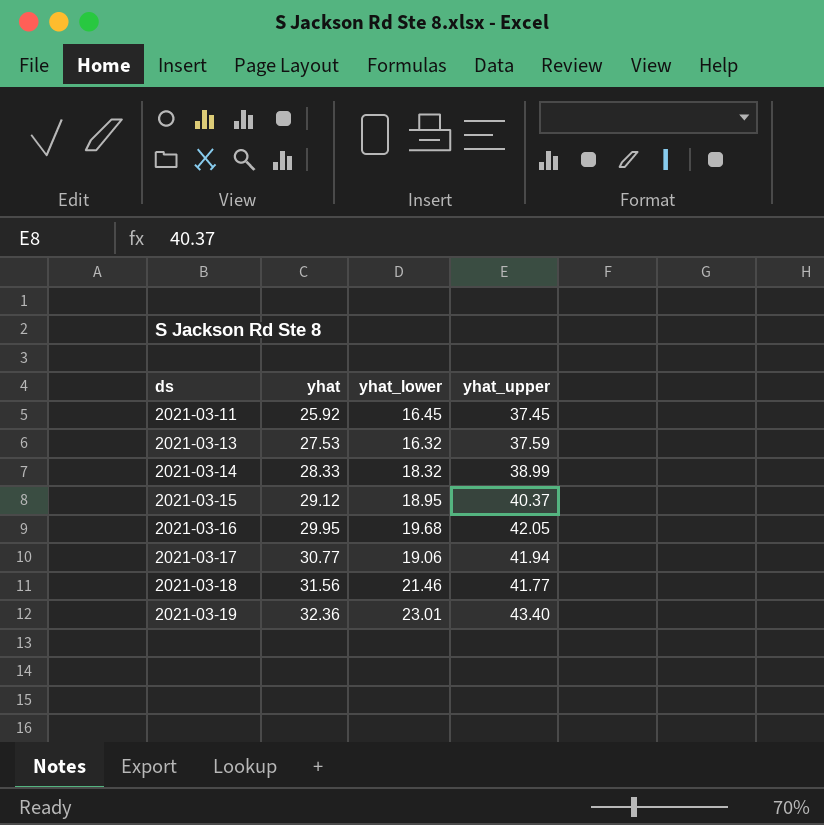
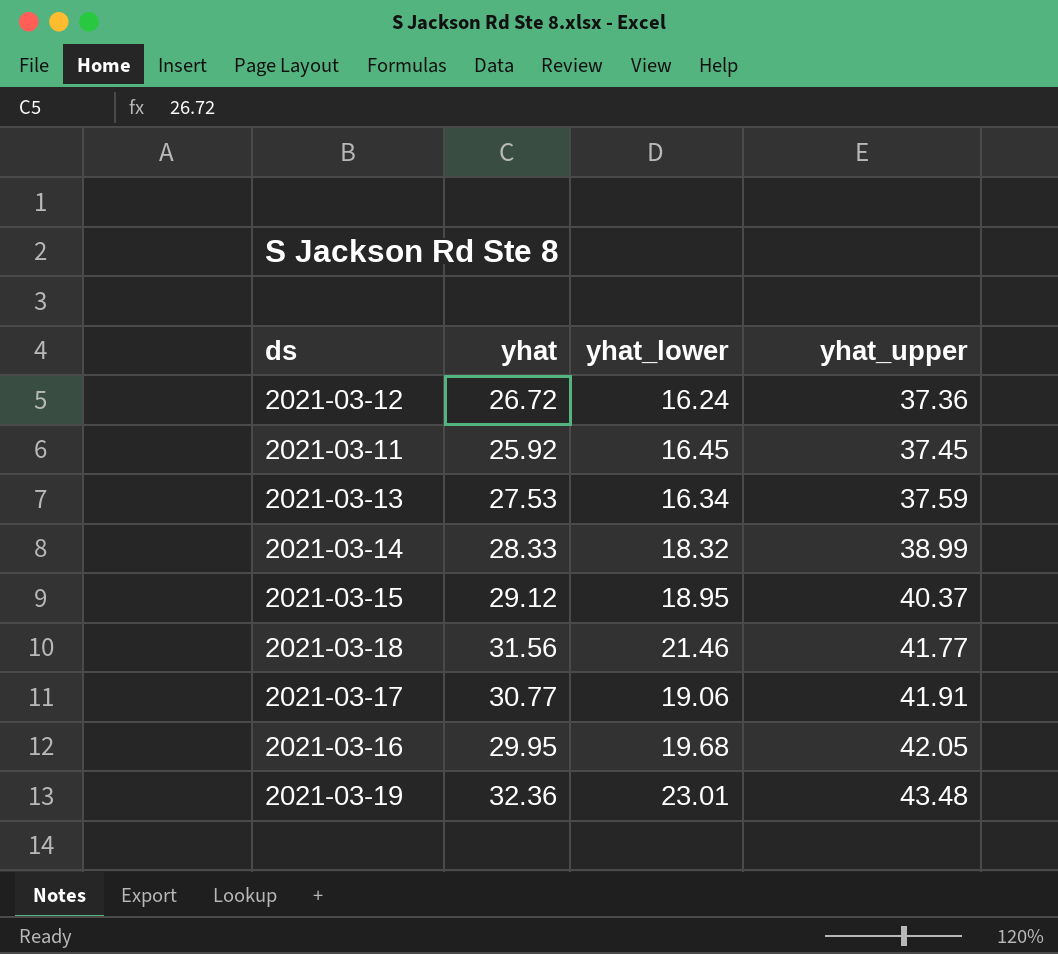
row order: ds ascending -> yhat_upper ascending
row 2021-03-12: none -> 26.72 | 16.24 | 37.36
2021-03-13 | yhat_lower: 16.32 -> 16.34
2021-03-17 | yhat_upper: 41.94 -> 41.91
2021-03-19 | yhat_upper: 43.40 -> 43.48

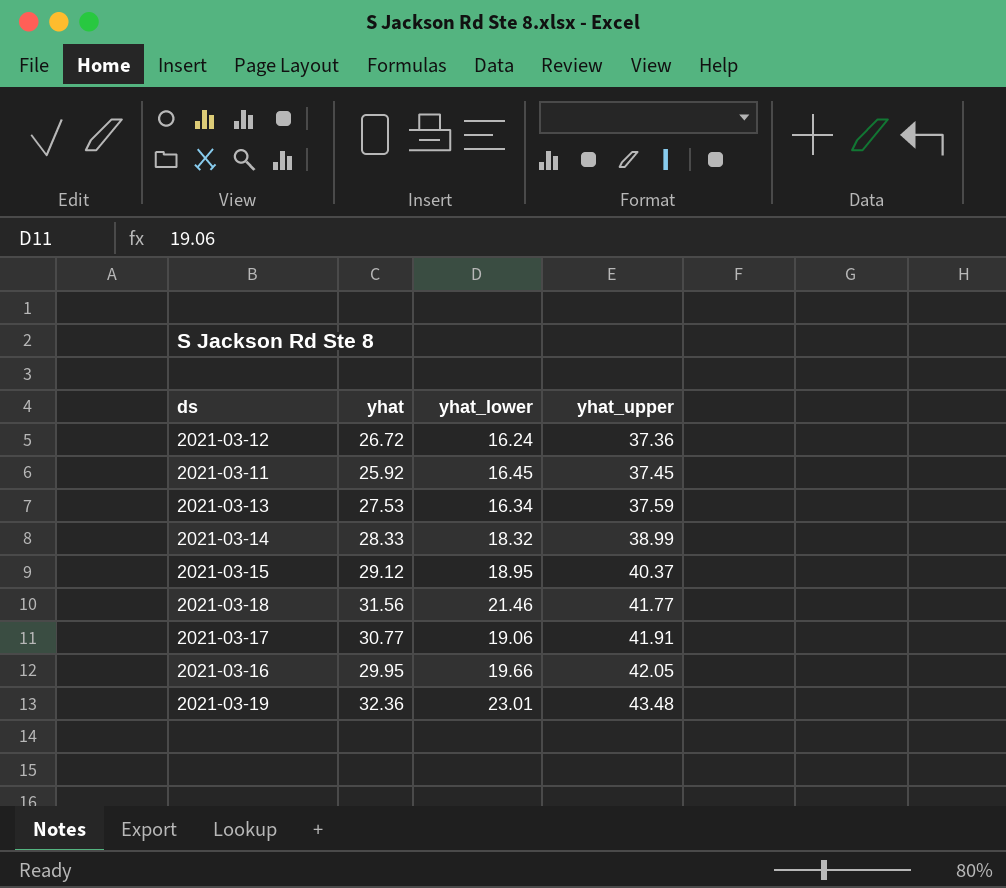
2021-03-16 | yhat_lower: 19.68 -> 19.66

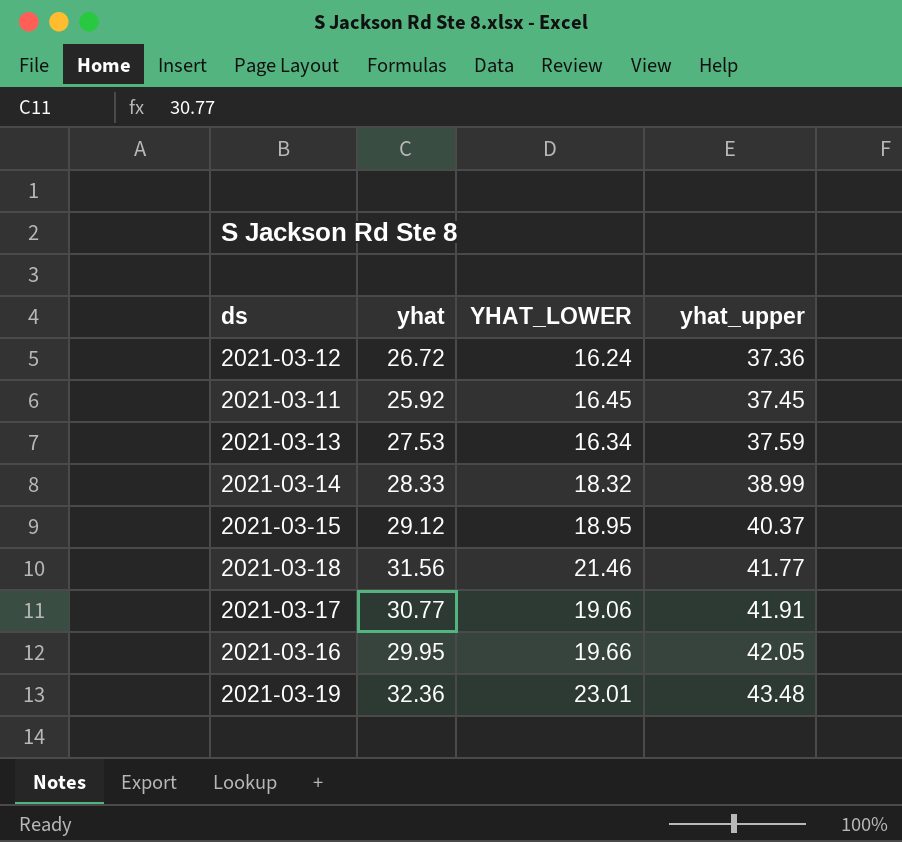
column name: yhat_lower -> YHAT_LOWER

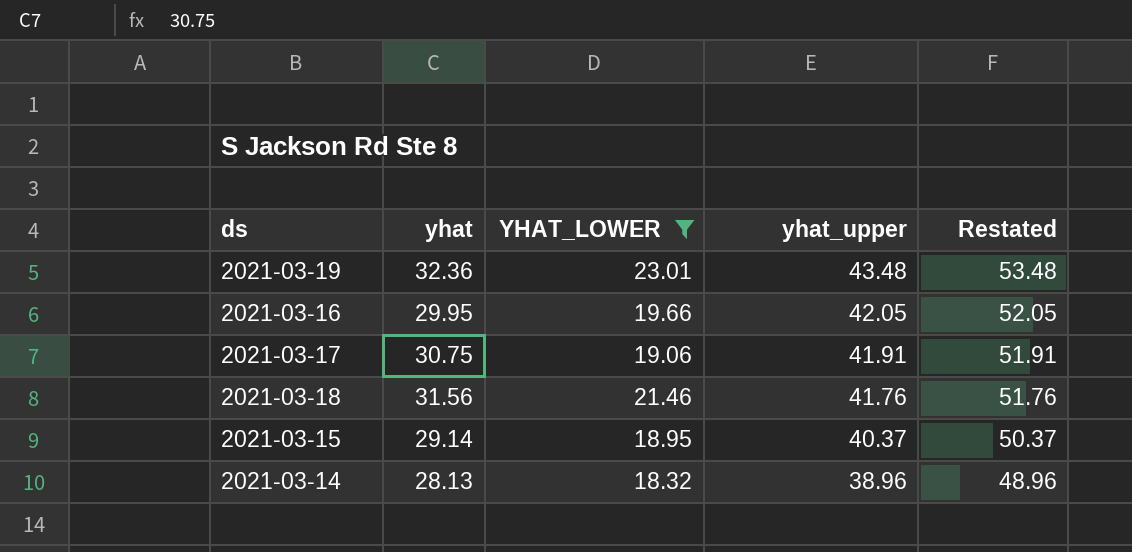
filter: none -> YHAT_LOWER >= 18.32
row order: yhat_upper ascending -> yhat_upper descending
column Restated | formula: none -> [yhat_upper] + 10
2021-03-17 | yhat: 30.77 -> 30.75
2021-03-18 | yhat_upper: 41.77 -> 41.76
2021-03-15 | yhat: 29.12 -> 29.14
2021-03-14 | yhat: 28.33 -> 28.13
2021-03-14 | yhat_upper: 38.99 -> 38.96

